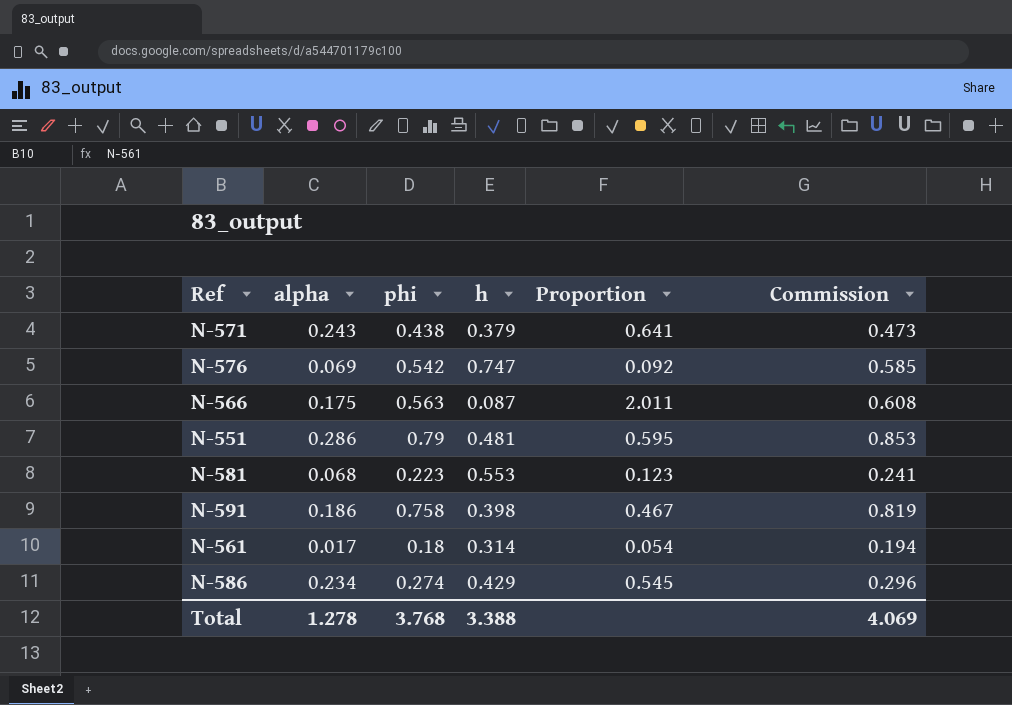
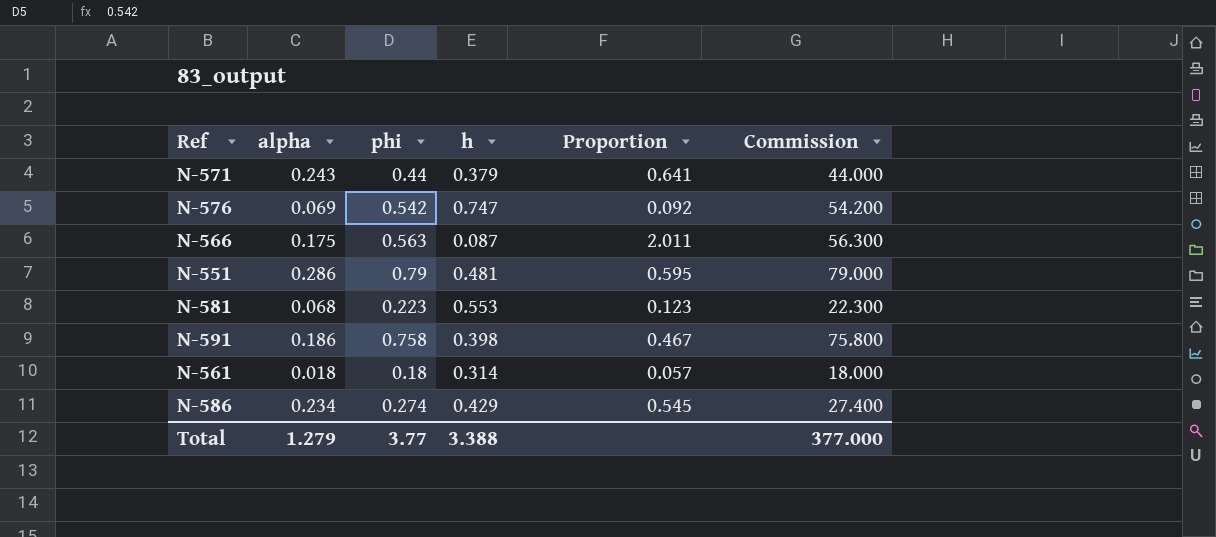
column Commission | formula: [phi] * 1.08 -> [phi] * 100
N-571 | phi: 0.438 -> 0.44
N-561 | alpha: 0.017 -> 0.018
N-561 | Proportion: 0.054 -> 0.057
Total | alpha: 1.278 -> 1.279
Total | phi: 3.768 -> 3.77
Total | Commission: 4.069 -> 377.000

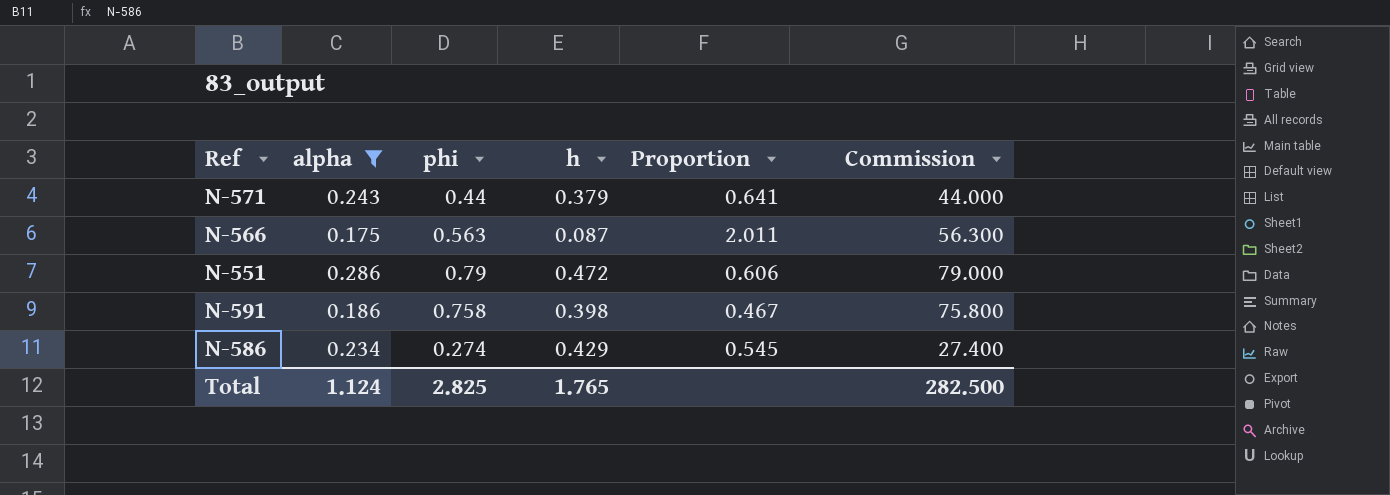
filter: none -> alpha >= 0.175
N-551 | h: 0.481 -> 0.472
N-551 | Proportion: 0.595 -> 0.606
Total | alpha: 1.279 -> 1.124
Total | phi: 3.77 -> 2.825
Total | h: 3.388 -> 1.765
Total | Commission: 377.000 -> 282.500

